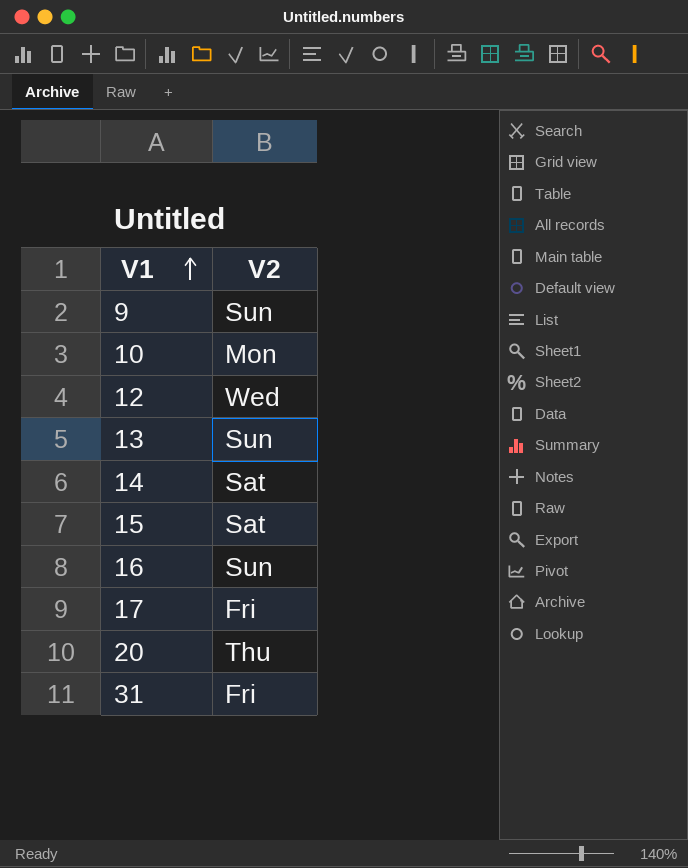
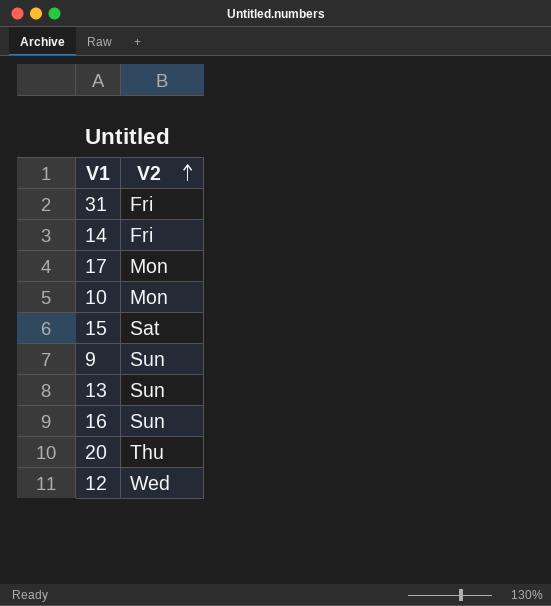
row order: V1 ascending -> V2 ascending
14 | V2: Sat -> Fri
17 | V2: Fri -> Mon

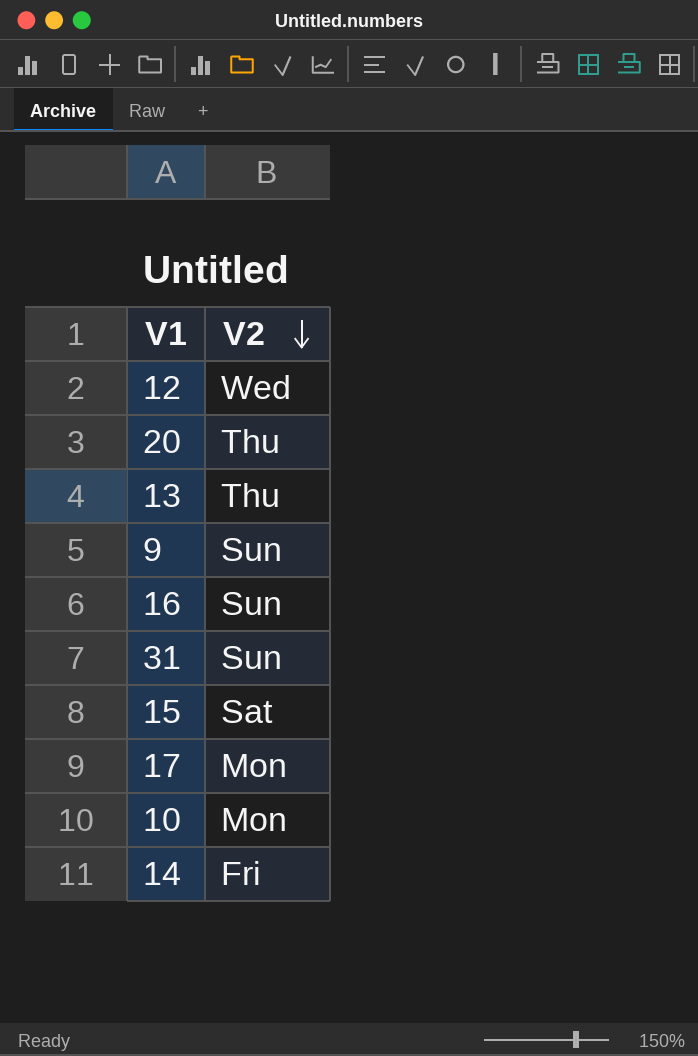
row order: V2 ascending -> V2 descending
13 | V2: Sun -> Thu
31 | V2: Fri -> Sun

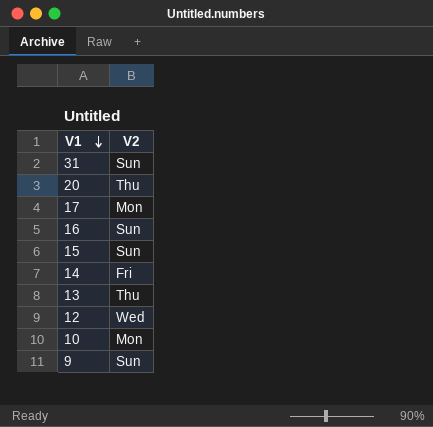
row order: V2 descending -> V1 descending
15 | V2: Sat -> Sun

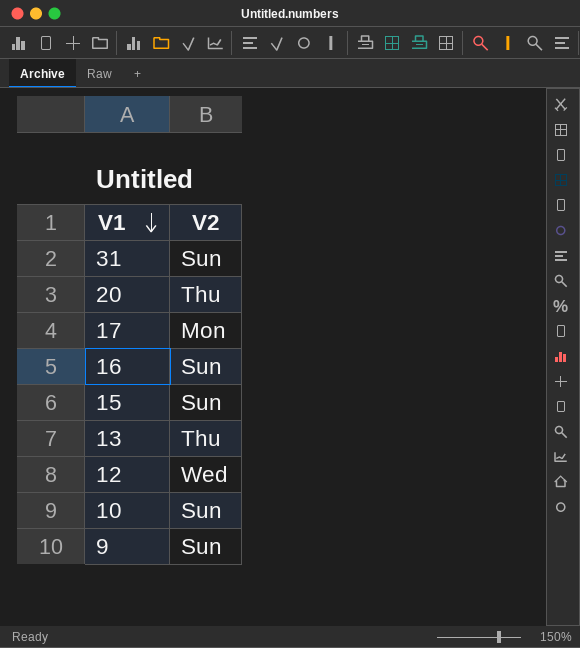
row 14: Fri -> none
10 | V2: Mon -> Sun

